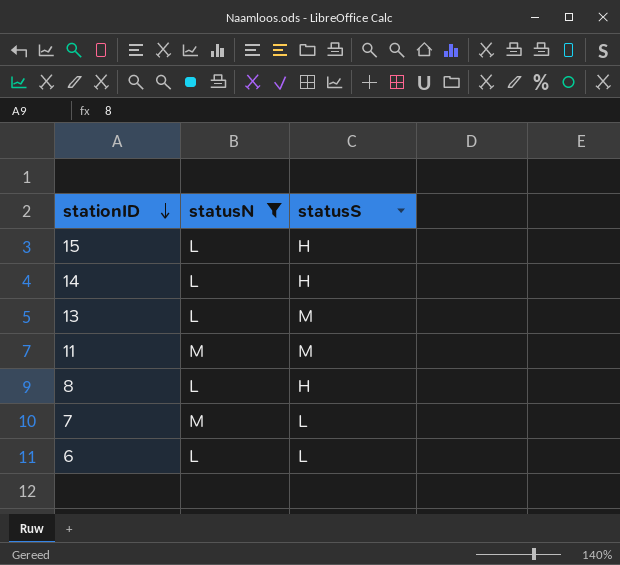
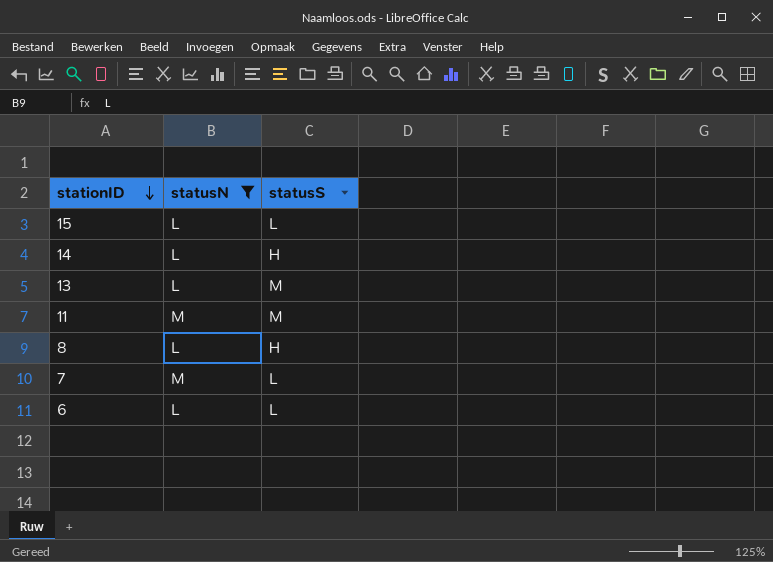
15 | statusS: H -> L

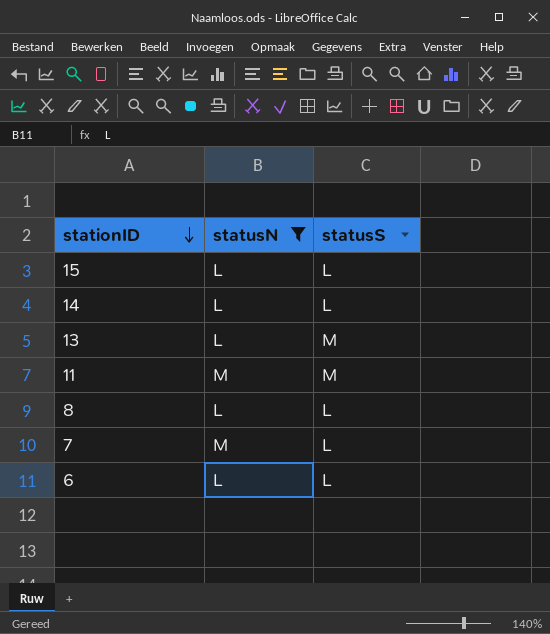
14 | statusS: H -> L
8 | statusS: H -> L

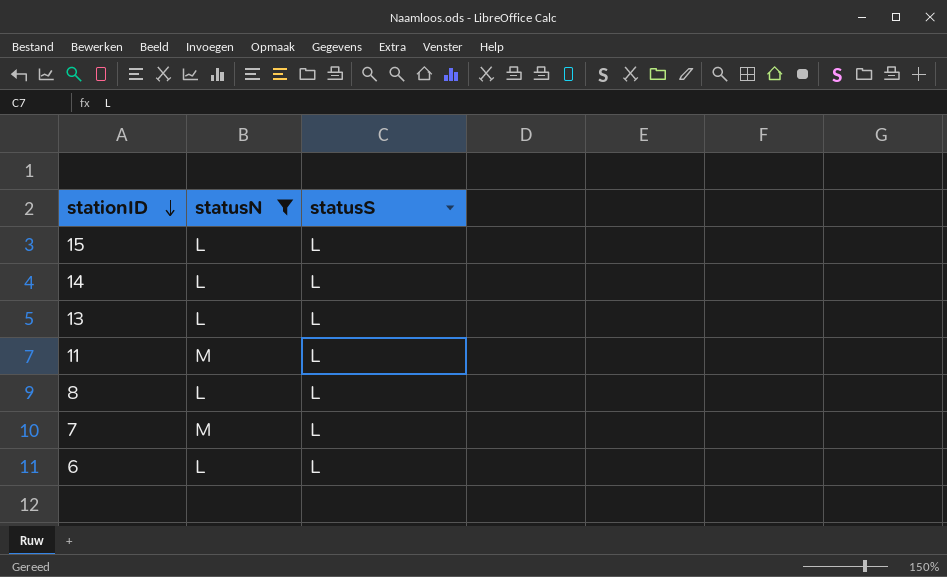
13 | statusS: M -> L
11 | statusS: M -> L

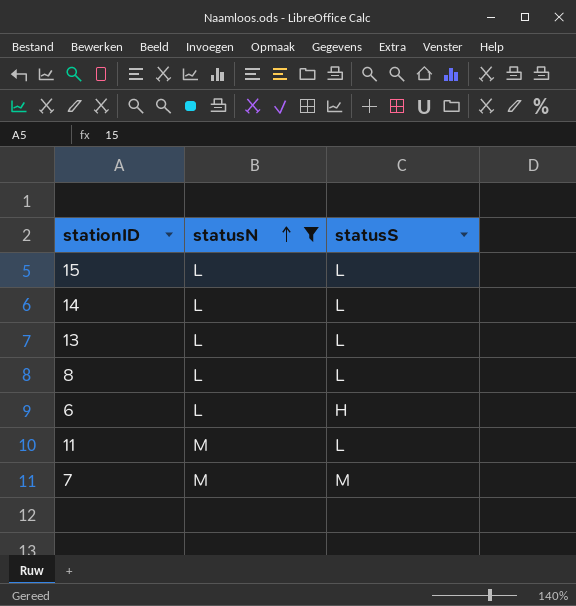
row order: stationID descending -> statusN ascending
6 | statusS: L -> H
7 | statusS: L -> M

